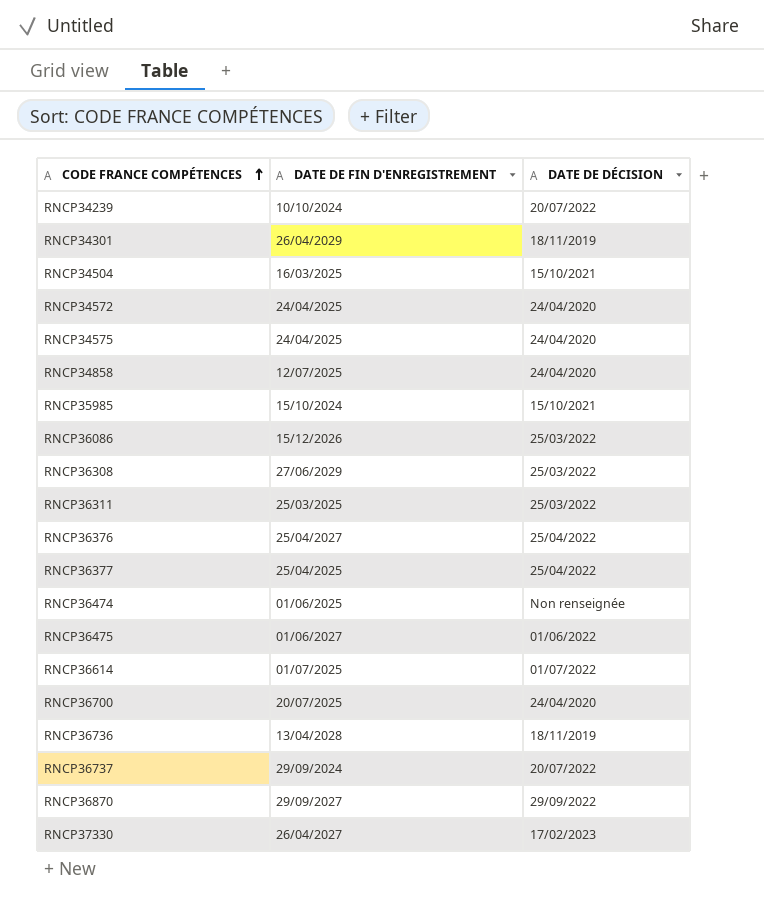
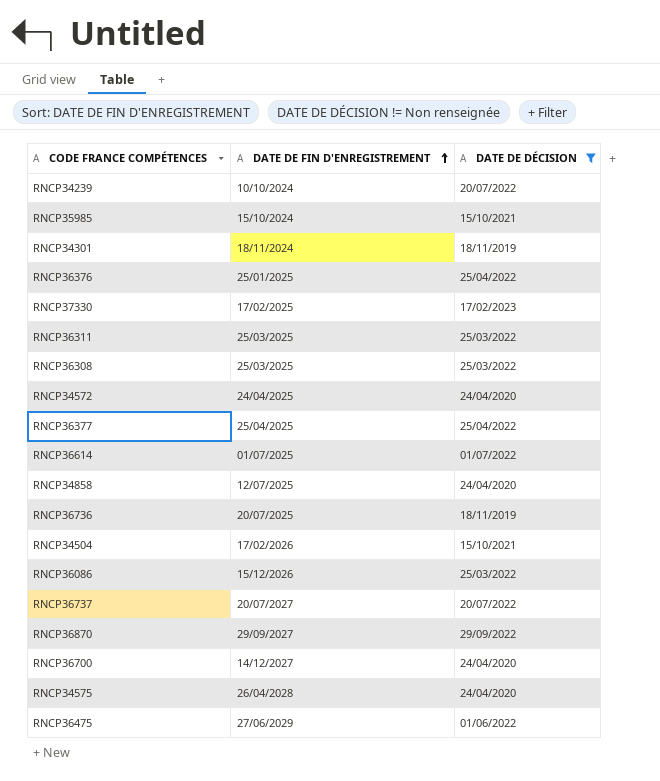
filter: none -> DATE DE DÉCISION != Non renseignée
row order: CODE FRANCE COMPÉTENCES ascending -> DATE DE FIN D'ENREGISTREMENT ascending
RNCP34301 | DATE DE FIN D'ENREGISTREMENT: 26/04/2029 -> 18/11/2024
RNCP36376 | DATE DE FIN D'ENREGISTREMENT: 25/04/2027 -> 25/01/2025
RNCP37330 | DATE DE FIN D'ENREGISTREMENT: 26/04/2027 -> 17/02/2025
RNCP36308 | DATE DE FIN D'ENREGISTREMENT: 27/06/2029 -> 25/03/2025
RNCP36736 | DATE DE FIN D'ENREGISTREMENT: 13/04/2028 -> 20/07/2025
RNCP34504 | DATE DE FIN D'ENREGISTREMENT: 16/03/2025 -> 17/02/2026
RNCP36737 | DATE DE FIN D'ENREGISTREMENT: 29/09/2024 -> 20/07/2027
RNCP36700 | DATE DE FIN D'ENREGISTREMENT: 20/07/2025 -> 14/12/2027
RNCP34575 | DATE DE FIN D'ENREGISTREMENT: 24/04/2025 -> 26/04/2028
RNCP36475 | DATE DE FIN D'ENREGISTREMENT: 01/06/2027 -> 27/06/2029

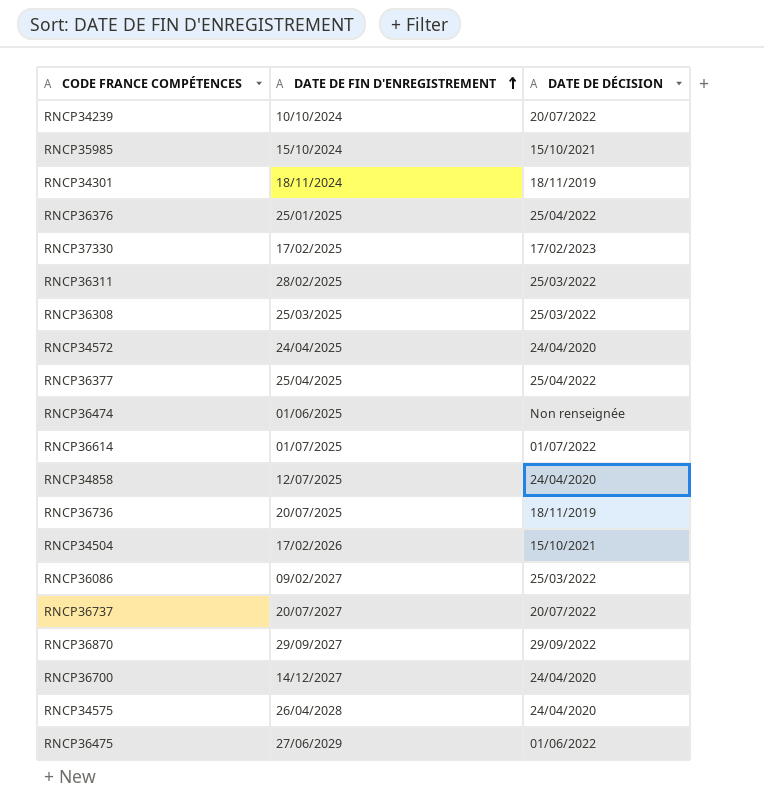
filter: DATE DE DÉCISION != Non renseignée -> none
RNCP36311 | DATE DE FIN D'ENREGISTREMENT: 25/03/2025 -> 28/02/2025
RNCP36086 | DATE DE FIN D'ENREGISTREMENT: 15/12/2026 -> 09/02/2027

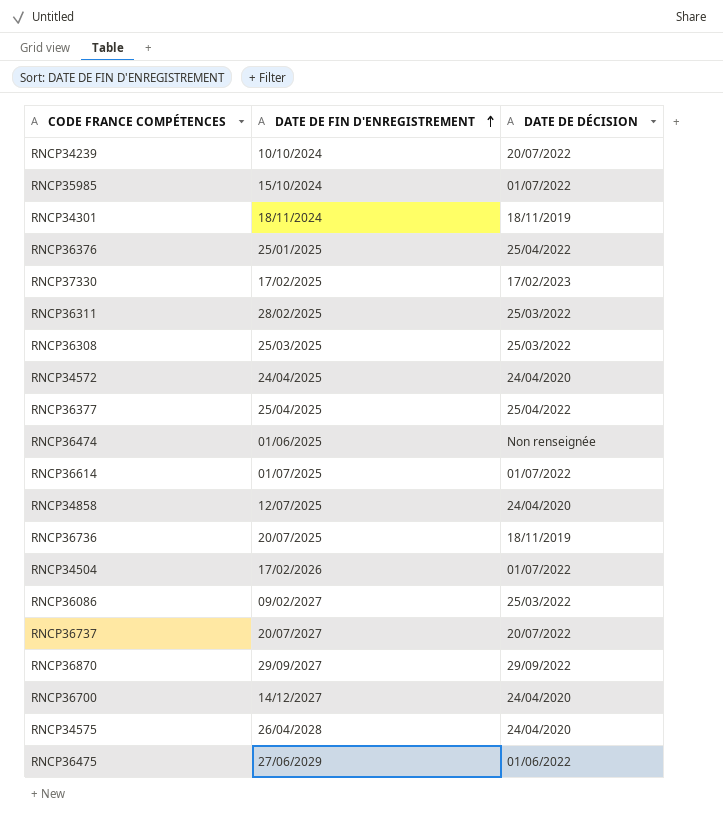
RNCP35985 | DATE DE DÉCISION: 15/10/2021 -> 01/07/2022
RNCP34504 | DATE DE DÉCISION: 15/10/2021 -> 01/07/2022

